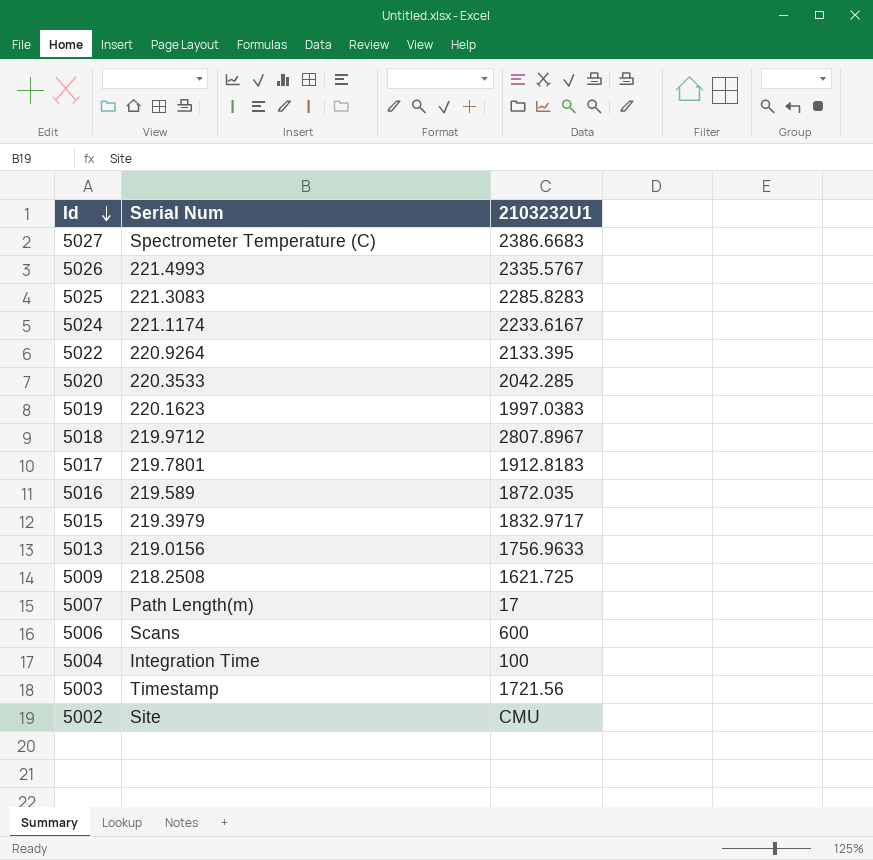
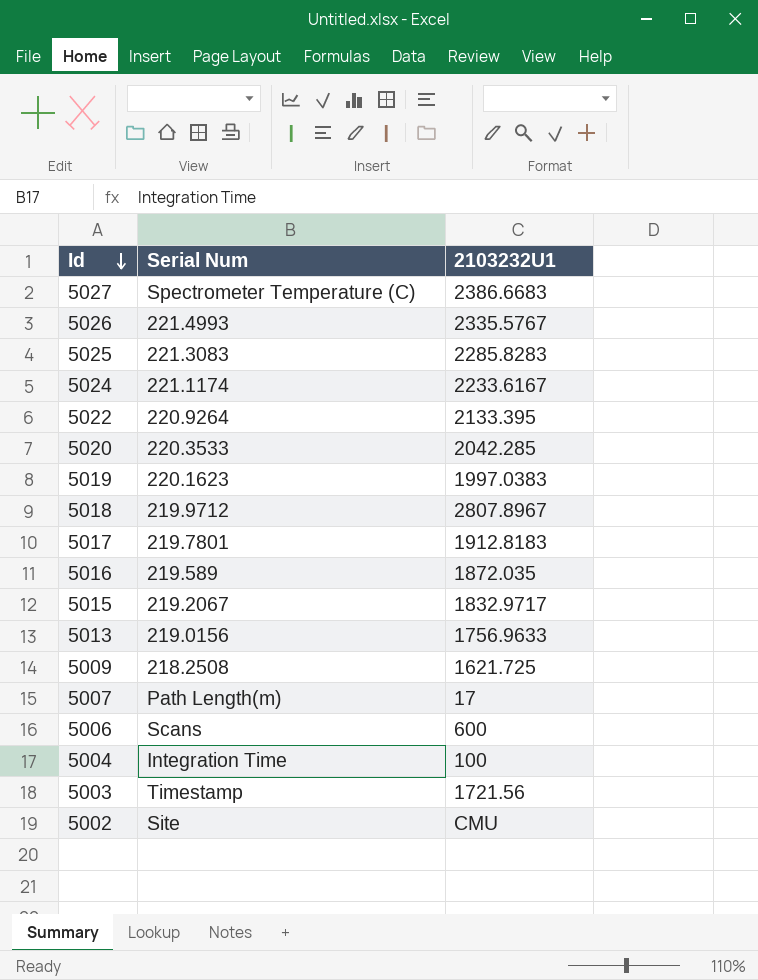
5015 | Serial Num: 219.3979 -> 219.2067

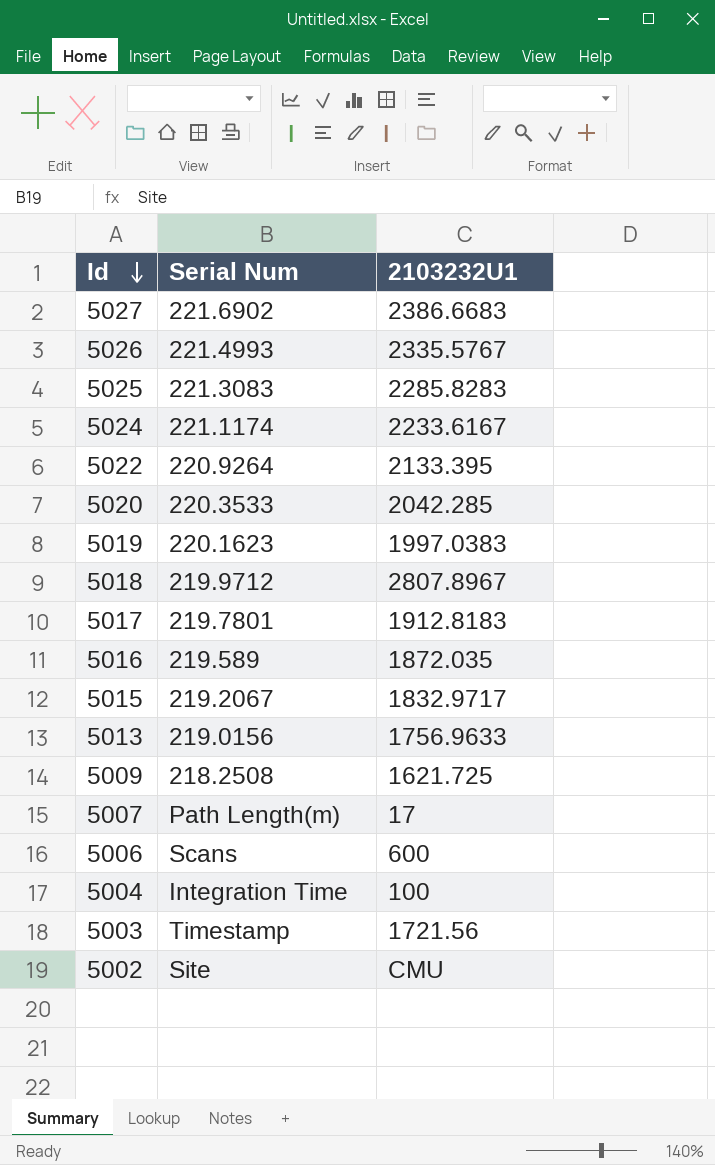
5027 | Serial Num: Spectrometer Temperature (C) -> 221.6902

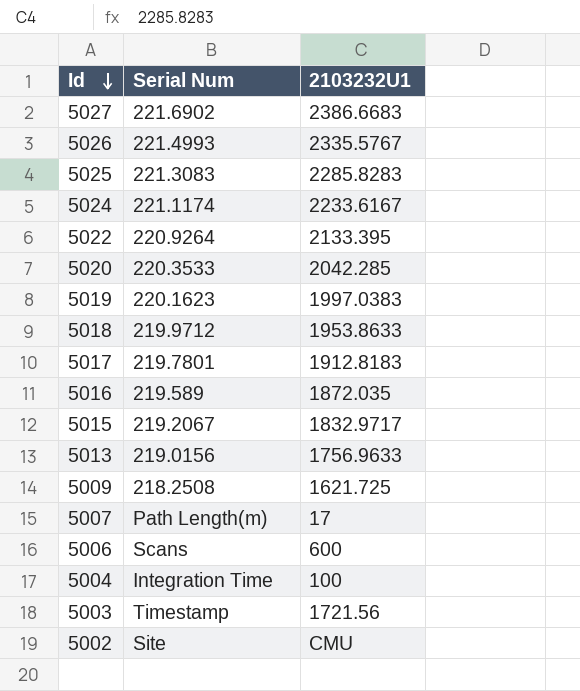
5018 | 2103232U1: 2807.8967 -> 1953.8633

